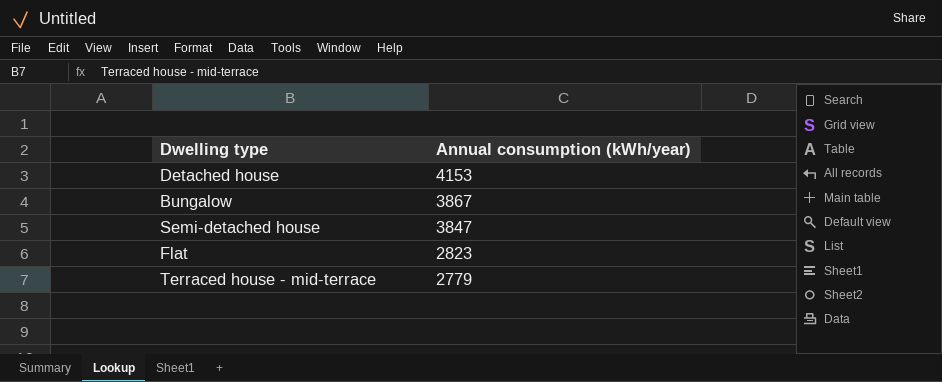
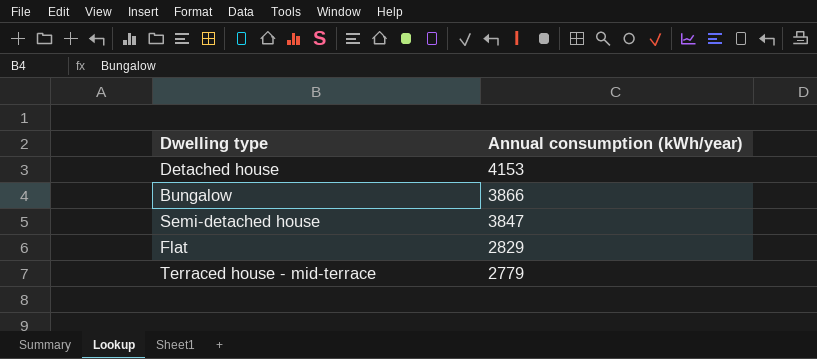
Bungalow | Annual consumption (kWh/year): 3867 -> 3866
Flat | Annual consumption (kWh/year): 2823 -> 2829

